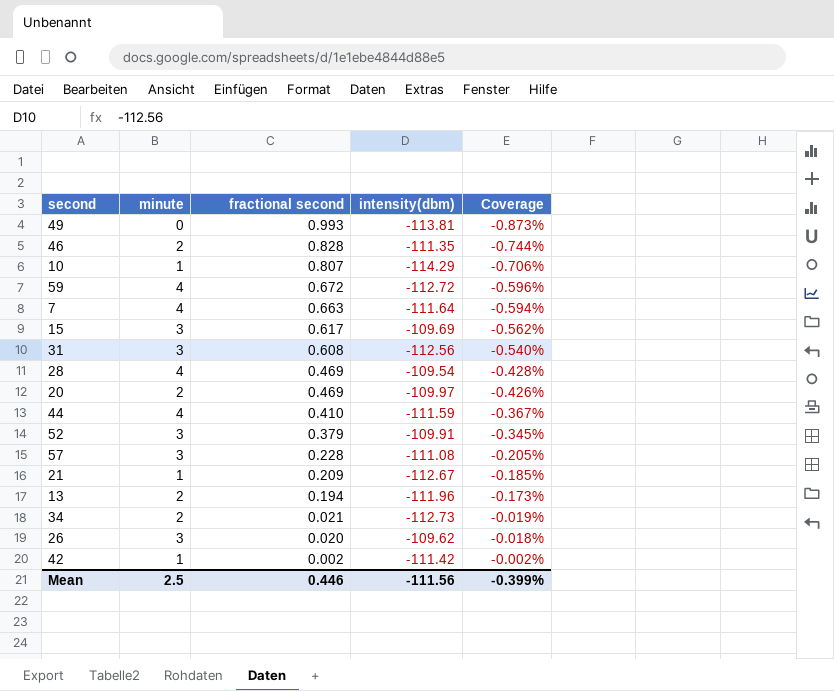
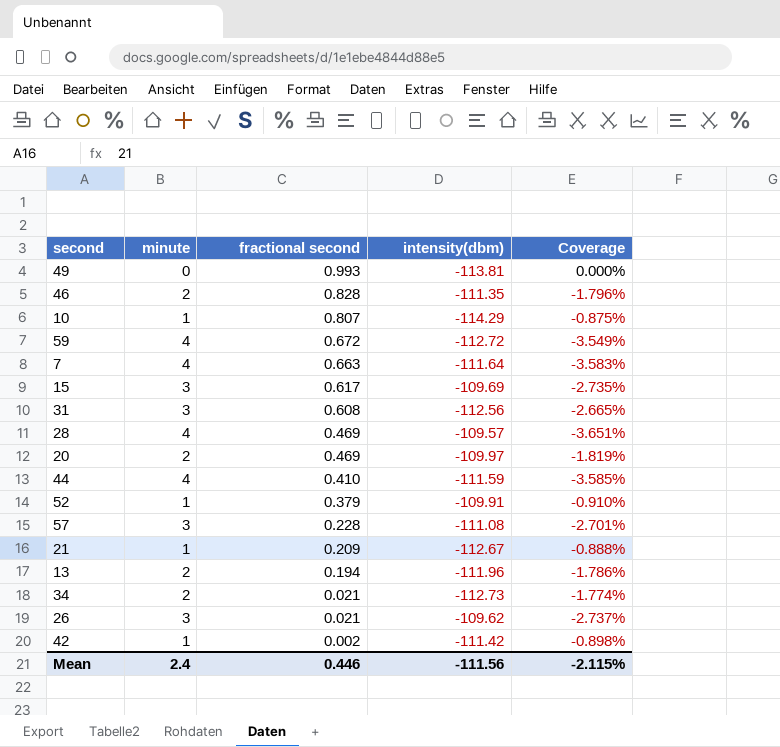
column Coverage | formula: [fractional second] / [intensity(dbm)] -> [minute] / [intensity(dbm)]
28 | intensity(dbm): -109.54 -> -109.57
52 | minute: 3 -> 1
26 | fractional second: 0.020 -> 0.021
Mean | minute: 2.5 -> 2.4
Mean | Coverage: -0.399% -> -2.115%

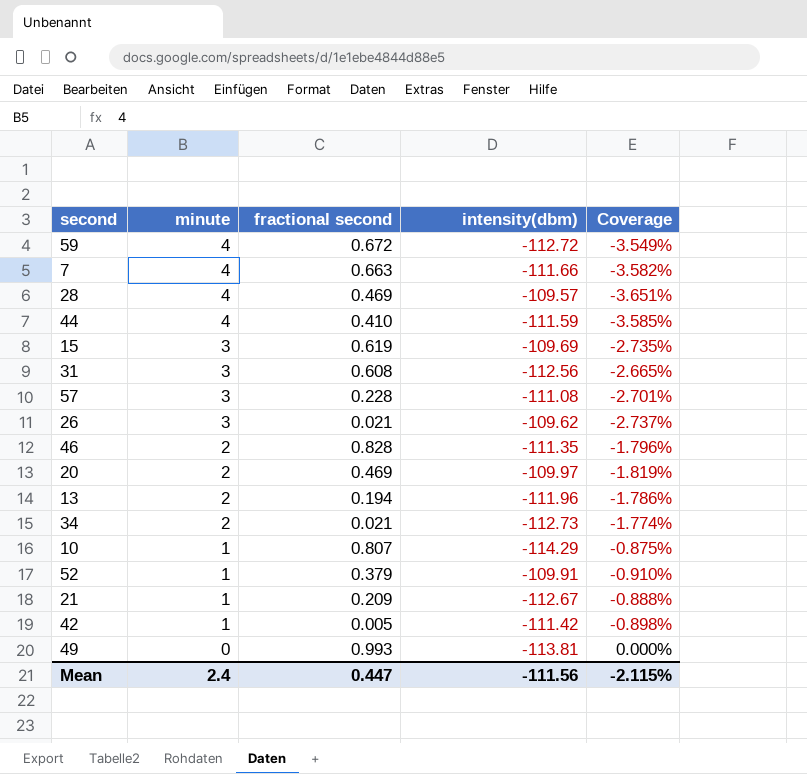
row order: fractional second descending -> minute descending
7 | intensity(dbm): -111.64 -> -111.66
7 | Coverage: -3.583% -> -3.582%
15 | fractional second: 0.617 -> 0.619
42 | fractional second: 0.002 -> 0.005
Mean | fractional second: 0.446 -> 0.447

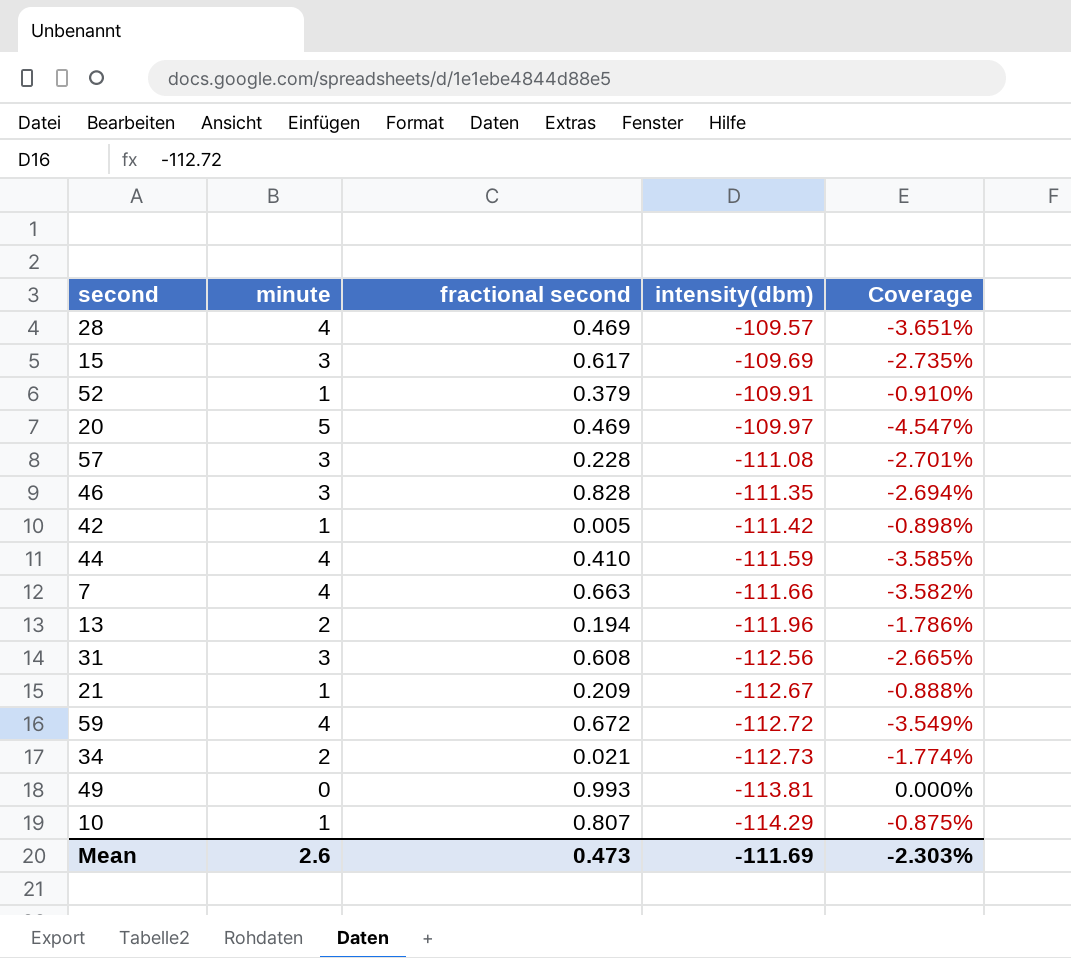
row order: minute descending -> intensity(dbm) descending
row 26: 3 | 0.021 | -109.62 | -2.737% -> none
15 | fractional second: 0.619 -> 0.617
20 | minute: 2 -> 5
20 | Coverage: -1.819% -> -4.547%
46 | minute: 2 -> 3
46 | Coverage: -1.796% -> -2.694%
Mean | minute: 2.4 -> 2.6
Mean | fractional second: 0.447 -> 0.473
Mean | intensity(dbm): -111.56 -> -111.69
Mean | Coverage: -2.115% -> -2.303%

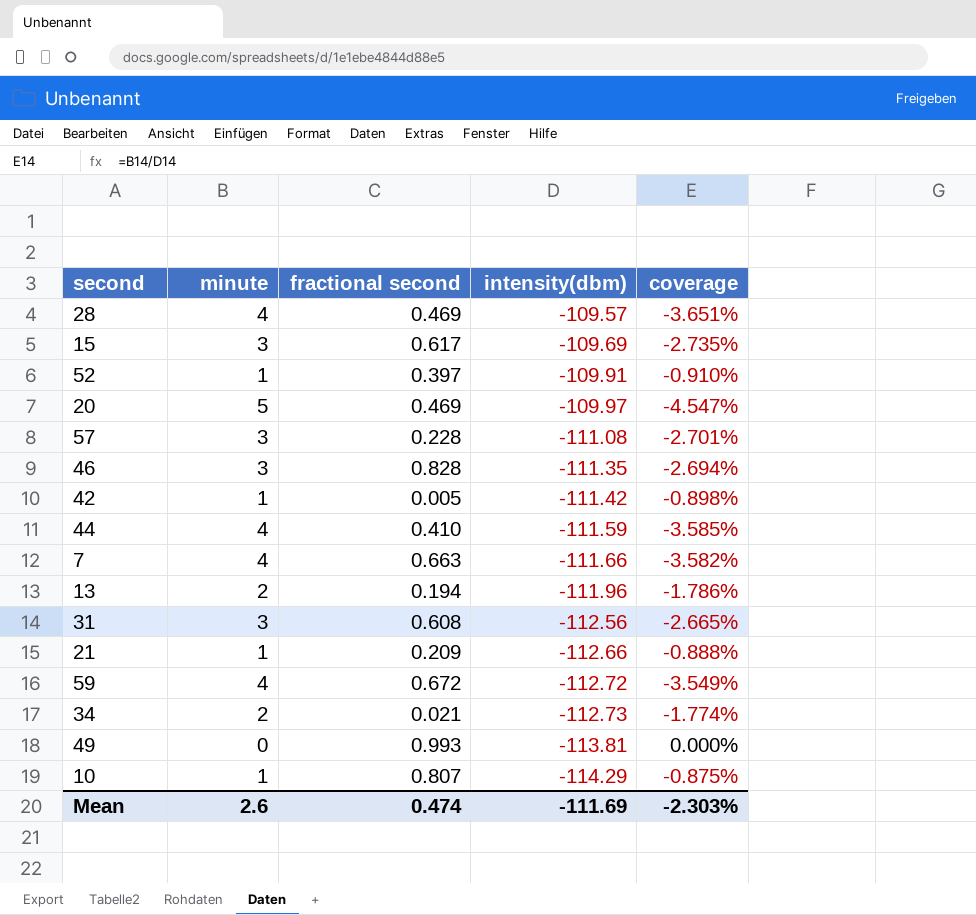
column name: Coverage -> coverage
52 | fractional second: 0.379 -> 0.397
21 | intensity(dbm): -112.67 -> -112.66
Mean | fractional second: 0.473 -> 0.474

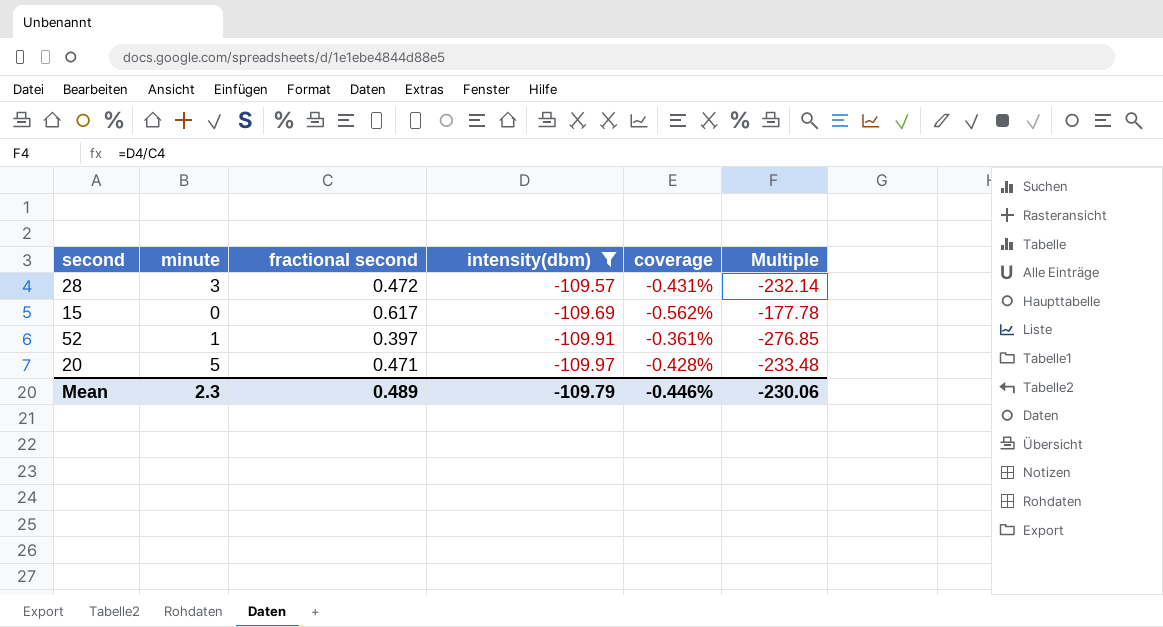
filter: none -> intensity(dbm) >= -109.97
column coverage | formula: [minute] / [intensity(dbm)] -> [fractional second] / [intensity(dbm)]
column Multiple | formula: none -> [intensity(dbm)] / [fractional second]
28 | minute: 4 -> 3
28 | fractional second: 0.469 -> 0.472
15 | minute: 3 -> 0
20 | fractional second: 0.469 -> 0.471
Mean | minute: 2.6 -> 2.3
Mean | fractional second: 0.474 -> 0.489
Mean | intensity(dbm): -111.69 -> -109.79
Mean | coverage: -2.303% -> -0.446%

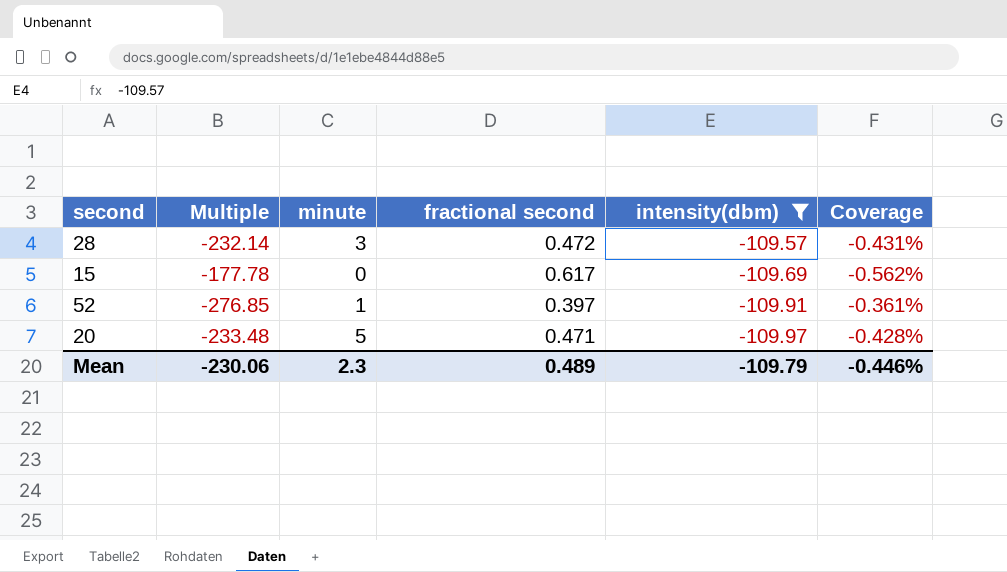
column Multiple | position: 6 -> 2
column name: coverage -> Coverage

